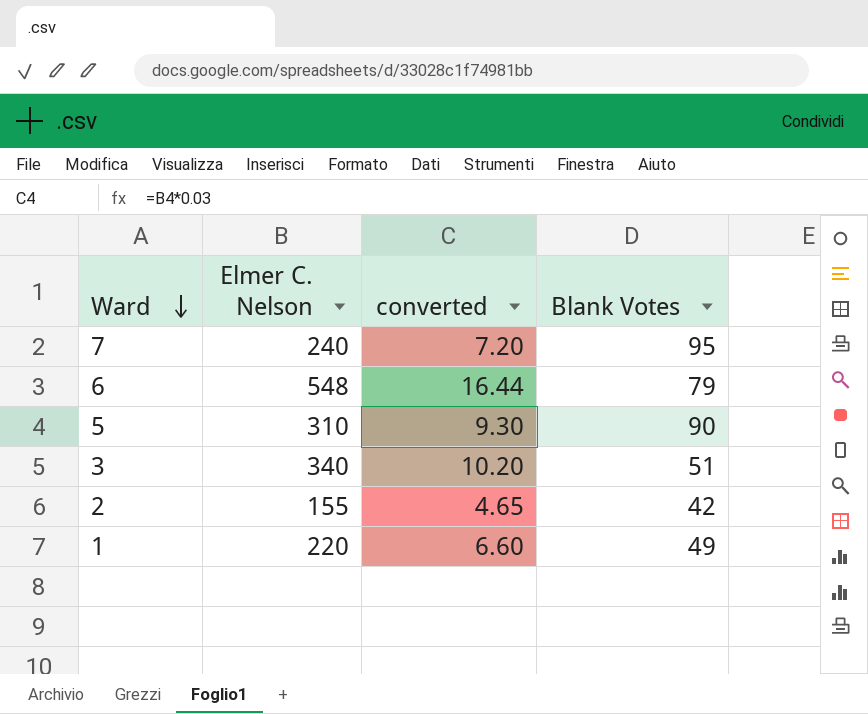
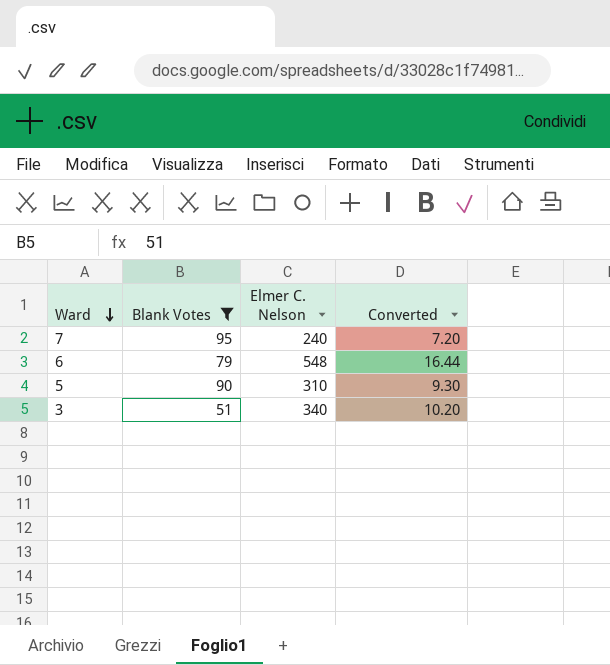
filter: none -> Blank Votes >= 51
column Blank Votes | position: 4 -> 2
column name: converted -> Converted

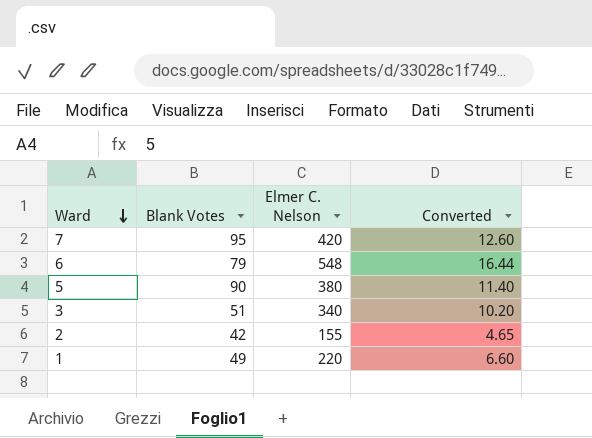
filter: Blank Votes >= 51 -> none
7 | Elmer C. Nelson: 240 -> 420
7 | Converted: 7.20 -> 12.60
5 | Elmer C. Nelson: 310 -> 380
5 | Converted: 9.30 -> 11.40

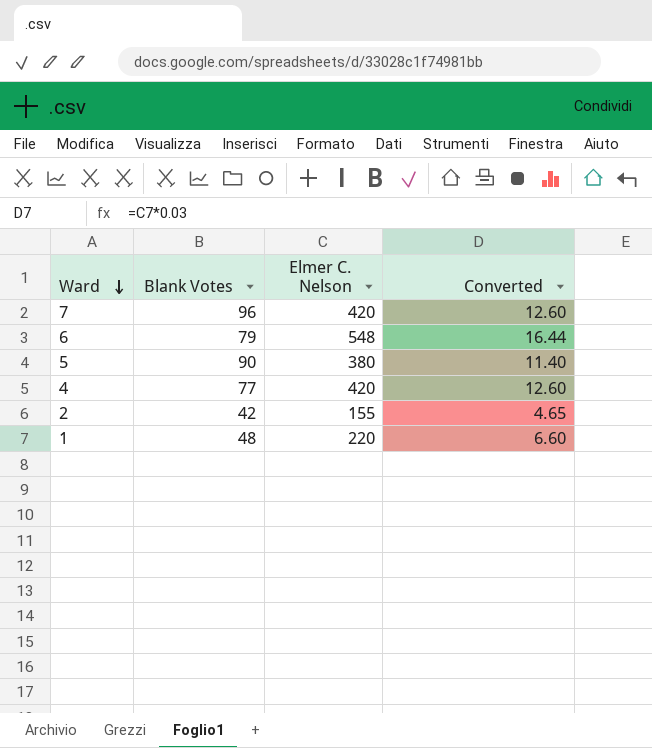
row 3: 51 | 340 | 10.20 -> none
7 | Blank Votes: 95 -> 96
row 4: none -> 77 | 420 | 12.60
1 | Blank Votes: 49 -> 48

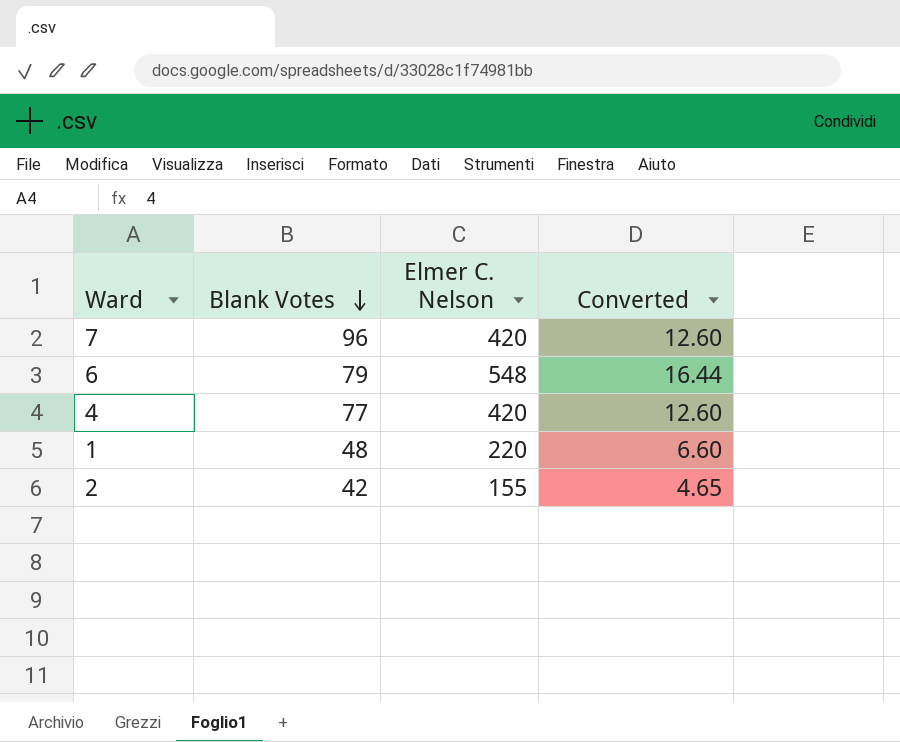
row order: Ward descending -> Blank Votes descending
row 5: 90 | 380 | 11.40 -> none

